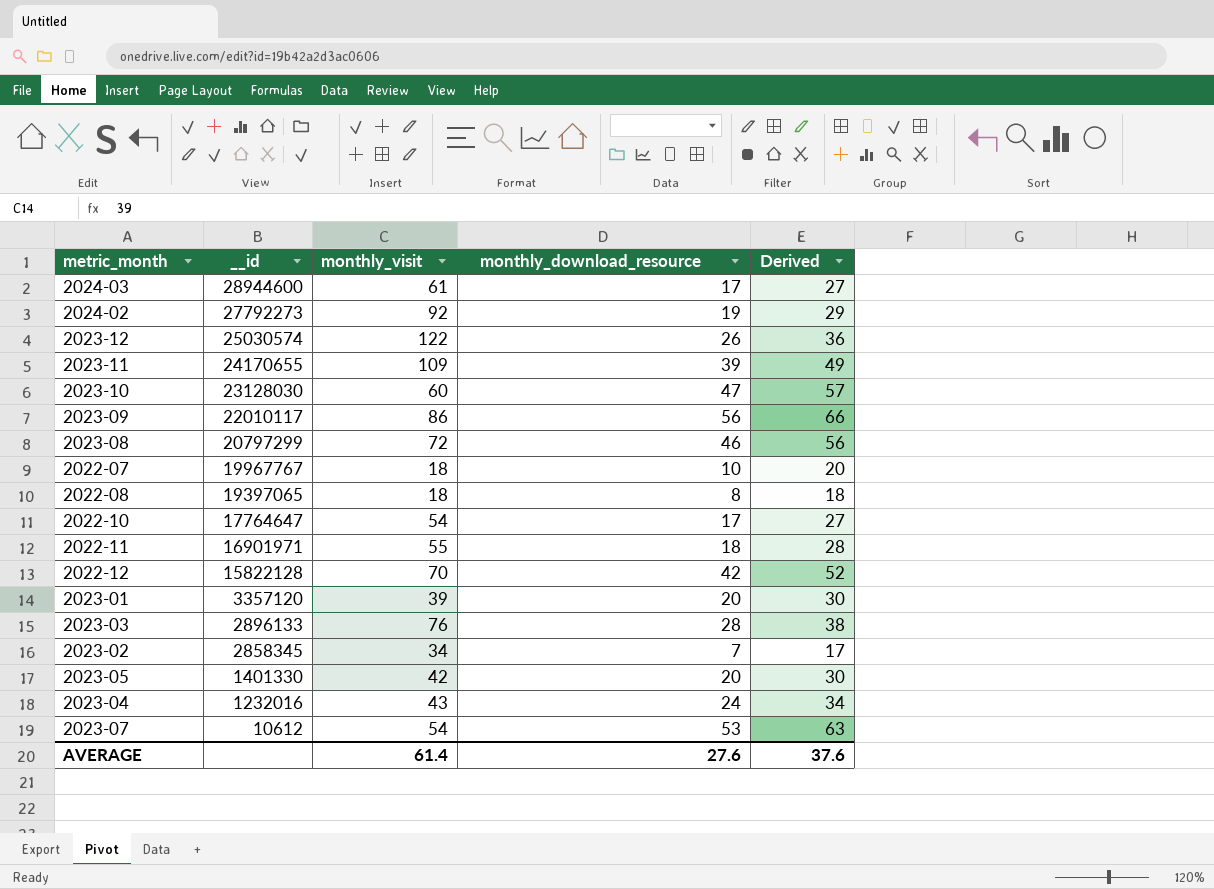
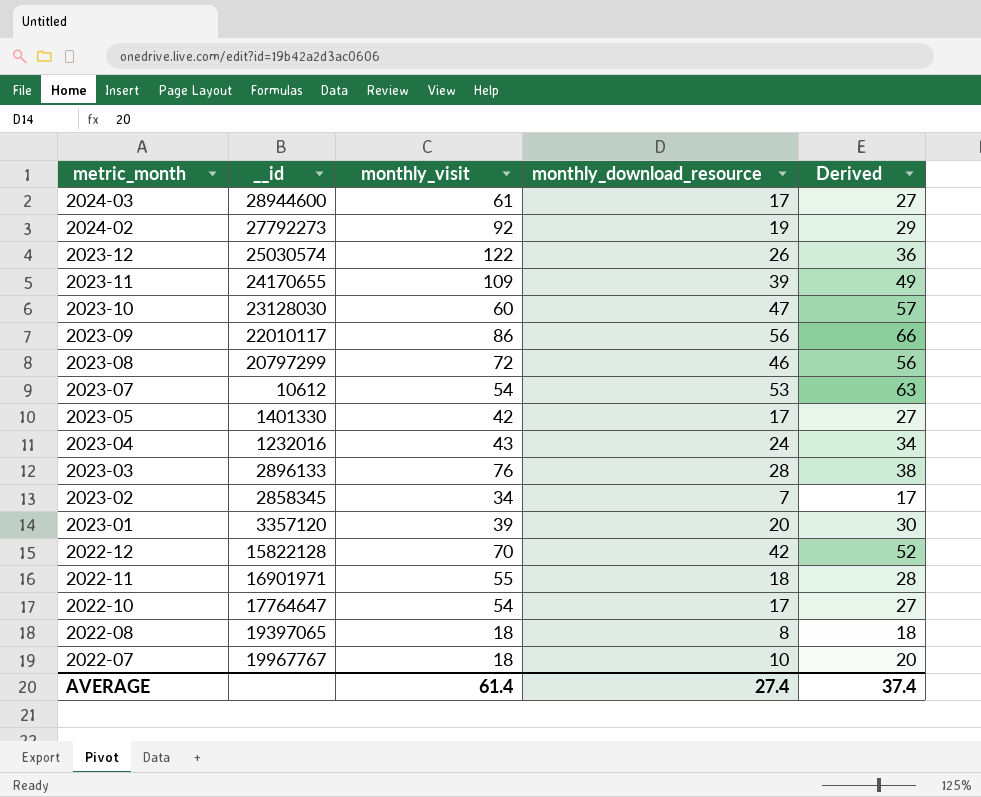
row order: __id descending -> metric_month descending
2023-05 | monthly_download_resource: 20 -> 17
2023-05 | Derived: 30 -> 27
AVERAGE | monthly_download_resource: 27.6 -> 27.4
AVERAGE | Derived: 37.6 -> 37.4

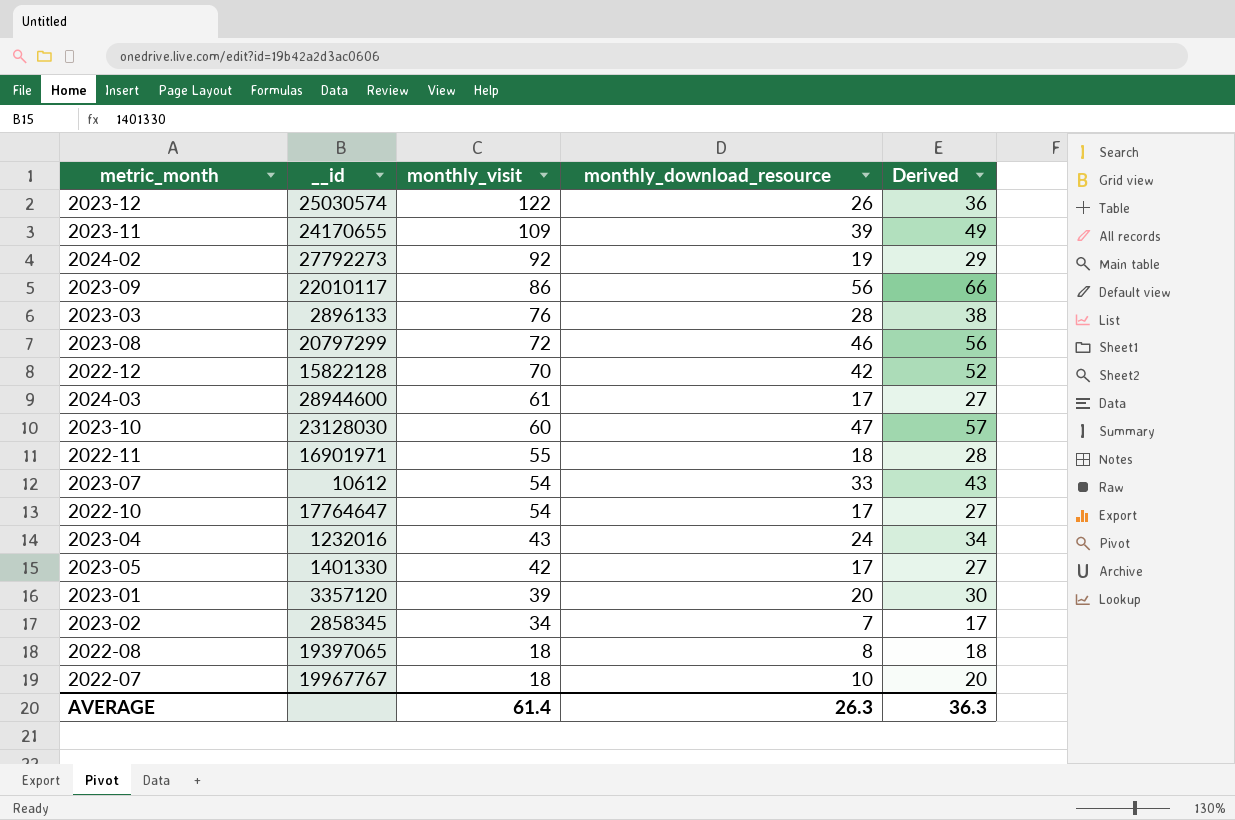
row order: metric_month descending -> monthly_visit descending
2023-07 | monthly_download_resource: 53 -> 33
2023-07 | Derived: 63 -> 43
AVERAGE | monthly_download_resource: 27.4 -> 26.3
AVERAGE | Derived: 37.4 -> 36.3

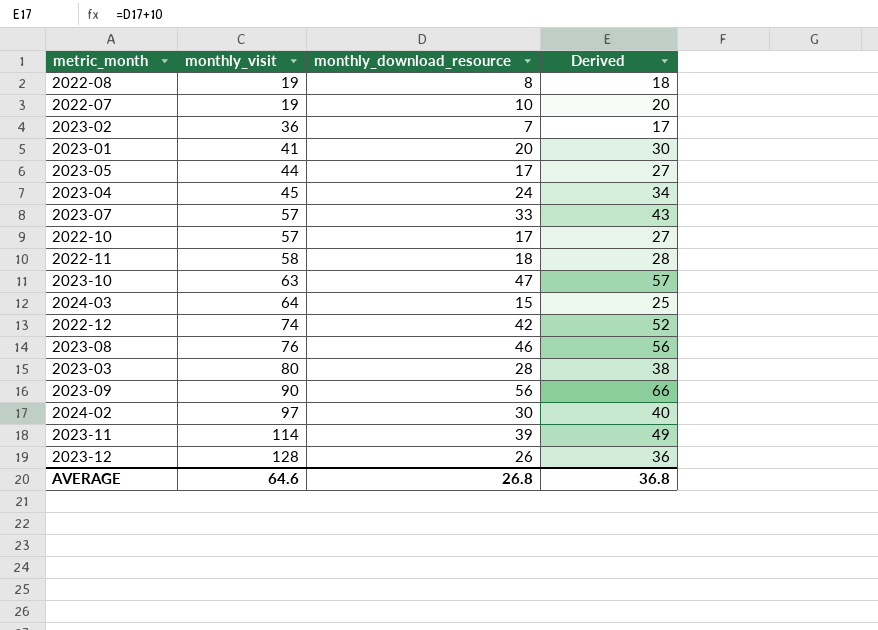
row order: monthly_visit descending -> monthly_visit ascending
column __id | position: 2 -> none
2022-08 | monthly_visit: 18 -> 19
2022-07 | monthly_visit: 18 -> 19
2023-02 | monthly_visit: 34 -> 36
2023-01 | monthly_visit: 39 -> 41
2023-05 | monthly_visit: 42 -> 44
2023-04 | monthly_visit: 43 -> 45
2023-07 | monthly_visit: 54 -> 57
2022-10 | monthly_visit: 54 -> 57
2022-11 | monthly_visit: 55 -> 58
2023-10 | monthly_visit: 60 -> 63
2024-03 | monthly_visit: 61 -> 64
2024-03 | monthly_download_resource: 17 -> 15
2024-03 | Derived: 27 -> 25
2022-12 | monthly_visit: 70 -> 74
2023-08 | monthly_visit: 72 -> 76
2023-03 | monthly_visit: 76 -> 80
2023-09 | monthly_visit: 86 -> 90
2024-02 | monthly_visit: 92 -> 97
2024-02 | monthly_download_resource: 19 -> 30
2024-02 | Derived: 29 -> 40
2023-11 | monthly_visit: 109 -> 114
2023-12 | monthly_visit: 122 -> 128
AVERAGE | monthly_visit: 61.4 -> 64.6
AVERAGE | monthly_download_resource: 26.3 -> 26.8
AVERAGE | Derived: 36.3 -> 36.8

